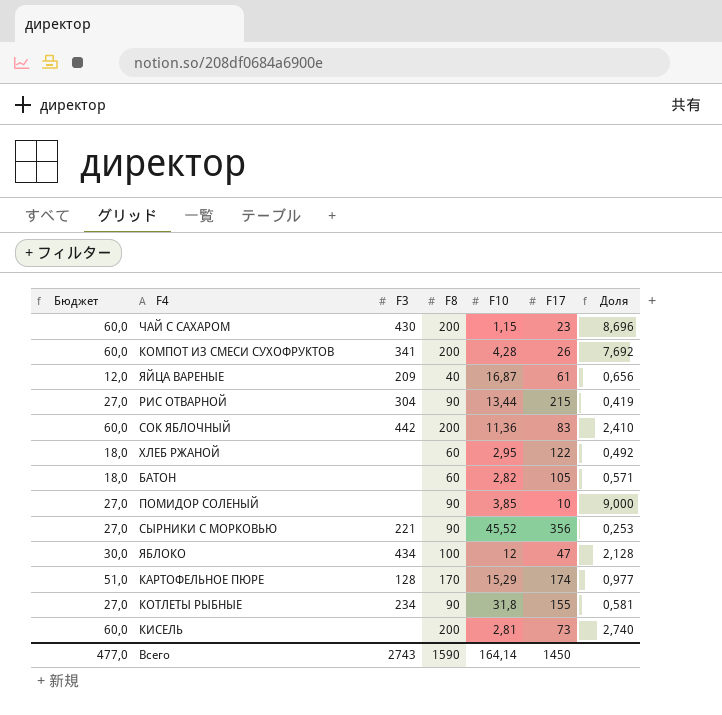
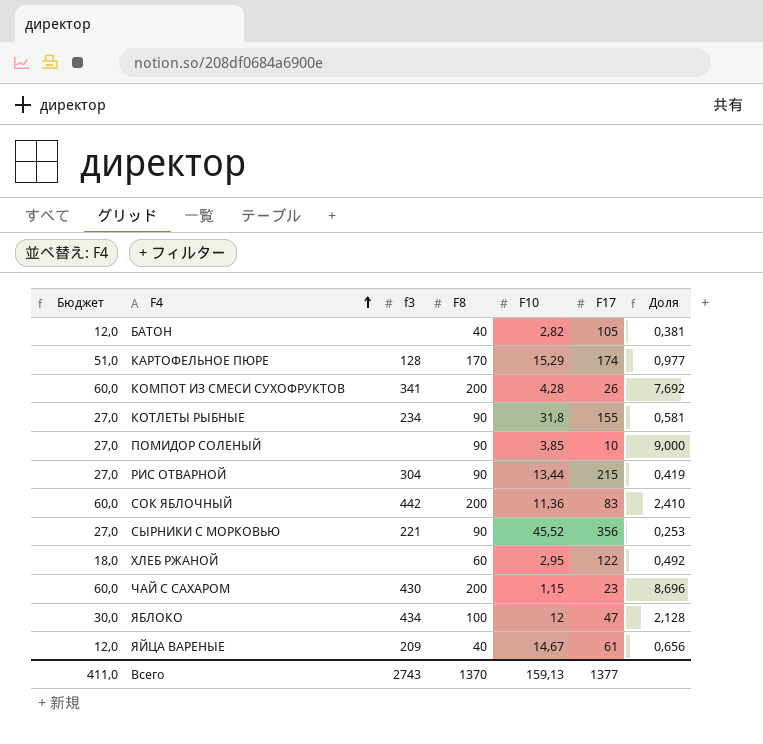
row order: none -> F4 ascending
column name: F3 -> f3
row КИСЕЛЬ: 60,0 | none | 200 | 2,81 | 73 | 2,740 -> none
БАТОН | Бюджет: 18,0 -> 12,0
БАТОН | F8: 60 -> 40
БАТОН | Доля: 0,571 -> 0,381
ЯЙЦА ВАРЕНЫЕ | F10: 16,87 -> 14,67
Всего | Бюджет: 477,0 -> 411,0
Всего | F8: 1590 -> 1370
Всего | F10: 164,14 -> 159,13
Всего | F17: 1450 -> 1377

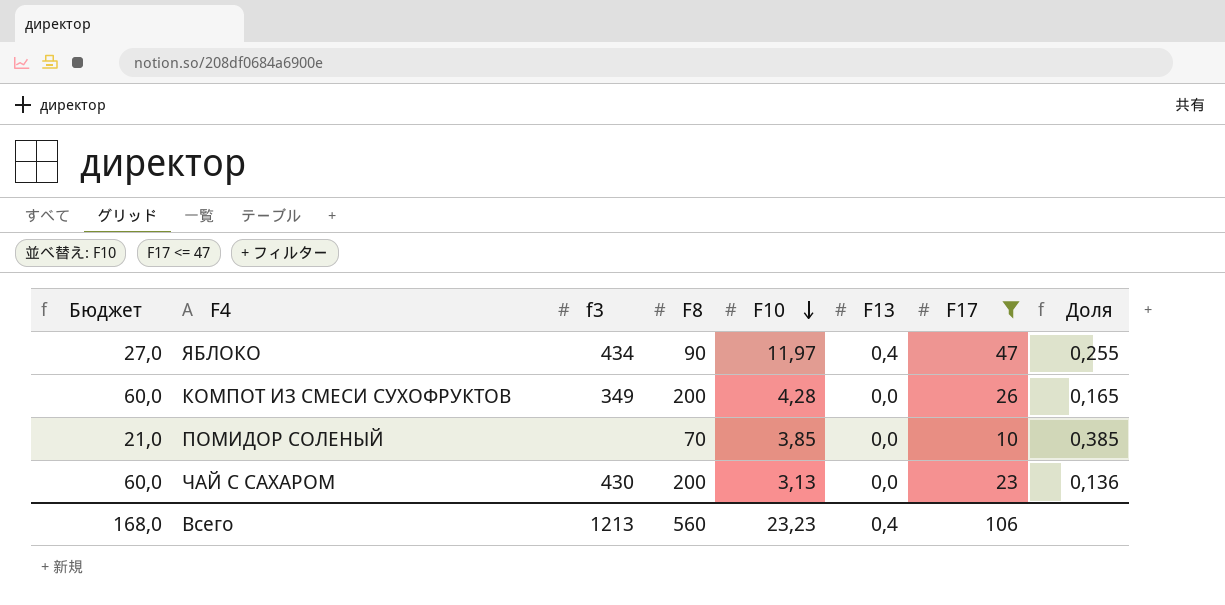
filter: none -> F17 <= 47
row order: F4 ascending -> F10 descending
column F13 | position: none -> 6
column Доля | formula: [F8] / [F17] -> [F10] / [F17]
ЯБЛОКО | Бюджет: 30,0 -> 27,0
ЯБЛОКО | F8: 100 -> 90
ЯБЛОКО | F10: 12 -> 11,97
КОМПОТ ИЗ СМЕСИ СУХОФРУКТОВ | f3: 341 -> 349
ПОМИДОР СОЛЕНЫЙ | Бюджет: 27,0 -> 21,0
ПОМИДОР СОЛЕНЫЙ | F8: 90 -> 70
ЧАЙ С САХАРОМ | F10: 1,15 -> 3,13
Всего | Бюджет: 411,0 -> 168,0
Всего | f3: 2743 -> 1213
Всего | F8: 1370 -> 560
Всего | F10: 159,13 -> 23,23
Всего | F17: 1377 -> 106

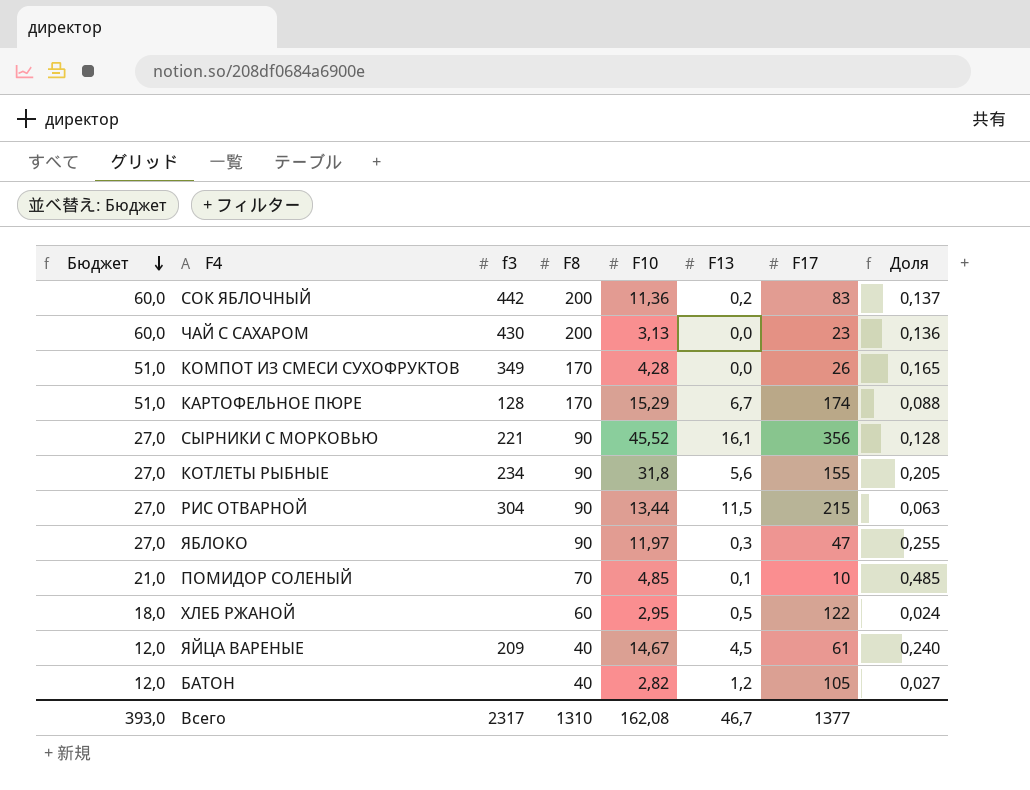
filter: F17 <= 47 -> none
row order: F10 descending -> Бюджет descending
КОМПОТ ИЗ СМЕСИ СУХОФРУКТОВ | Бюджет: 60,0 -> 51,0
КОМПОТ ИЗ СМЕСИ СУХОФРУКТОВ | F8: 200 -> 170
ЯБЛОКО | f3: 434 -> none
ЯБЛОКО | F13: 0,4 -> 0,3
ПОМИДОР СОЛЕНЫЙ | F10: 3,85 -> 4,85
ПОМИДОР СОЛЕНЫЙ | F13: 0,0 -> 0,1
ПОМИДОР СОЛЕНЫЙ | Доля: 0,385 -> 0,485
Всего | Бюджет: 168,0 -> 393,0
Всего | f3: 1213 -> 2317
Всего | F8: 560 -> 1310
Всего | F10: 23,23 -> 162,08
Всего | F13: 0,4 -> 46,7
Всего | F17: 106 -> 1377

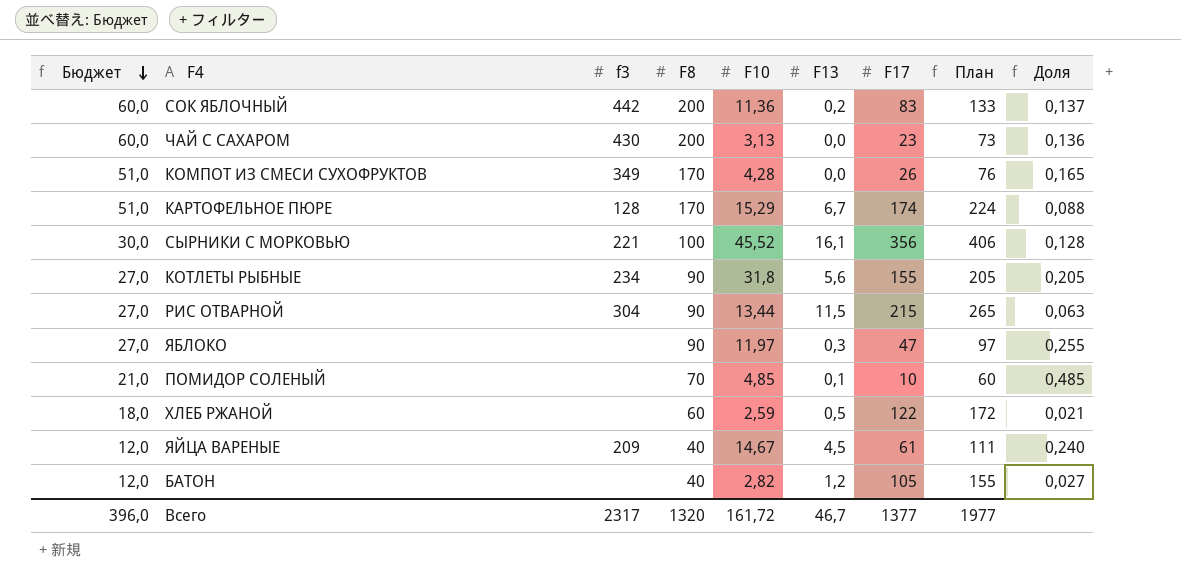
column План | formula: none -> [F17] + 50
СЫРНИКИ С МОРКОВЬЮ | Бюджет: 27,0 -> 30,0
СЫРНИКИ С МОРКОВЬЮ | F8: 90 -> 100
ХЛЕБ РЖАНОЙ | F10: 2,95 -> 2,59
ХЛЕБ РЖАНОЙ | Доля: 0,024 -> 0,021
Всего | Бюджет: 393,0 -> 396,0
Всего | F8: 1310 -> 1320
Всего | F10: 162,08 -> 161,72

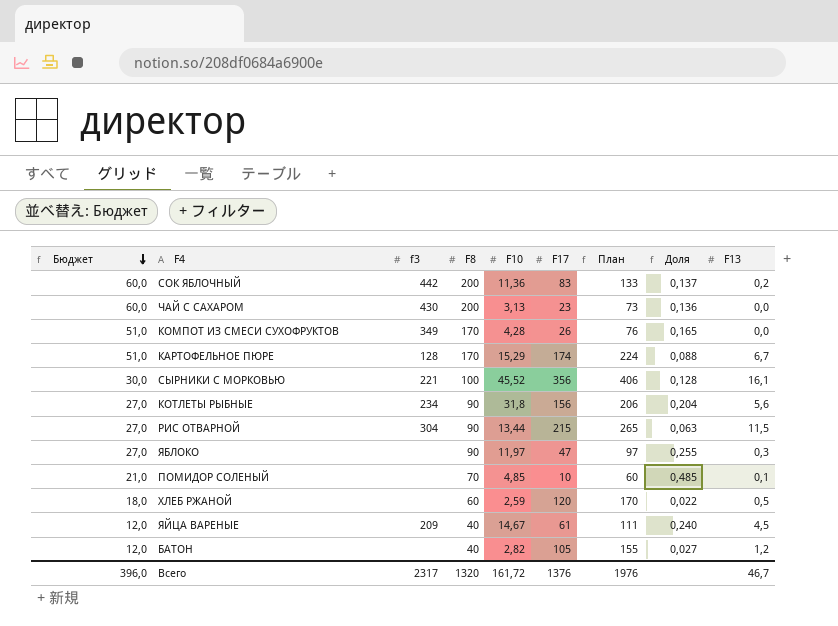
column F13 | position: 6 -> 9
КОТЛЕТЫ РЫБНЫЕ | F17: 155 -> 156
КОТЛЕТЫ РЫБНЫЕ | План: 205 -> 206
КОТЛЕТЫ РЫБНЫЕ | Доля: 0,205 -> 0,204
ХЛЕБ РЖАНОЙ | F17: 122 -> 120
ХЛЕБ РЖАНОЙ | План: 172 -> 170
ХЛЕБ РЖАНОЙ | Доля: 0,021 -> 0,022
Всего | F17: 1377 -> 1376
Всего | План: 1977 -> 1976

